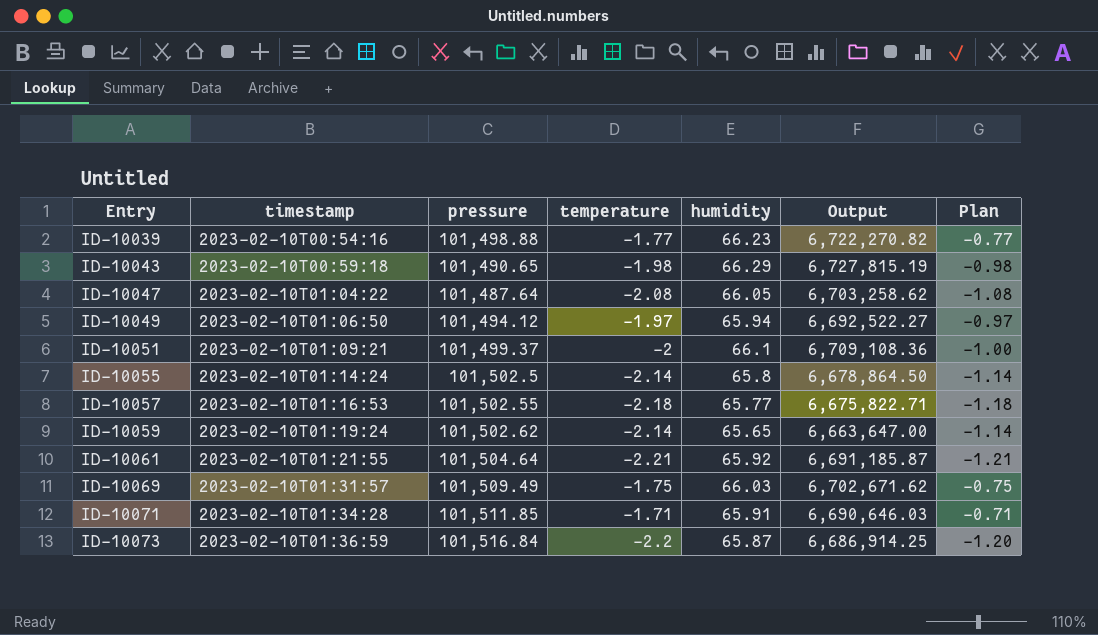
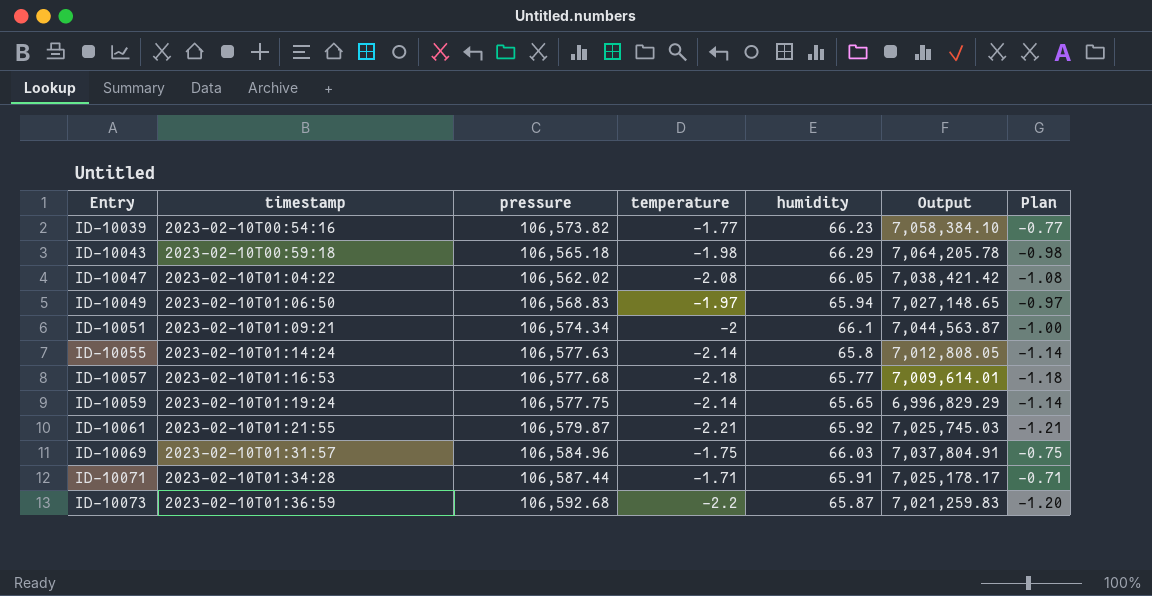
ID-10039 | pressure: 101,498.88 -> 106,573.82
ID-10039 | Output: 6,722,270.82 -> 7,058,384.10
ID-10043 | pressure: 101,490.65 -> 106,565.18
ID-10043 | Output: 6,727,815.19 -> 7,064,205.78
ID-10047 | pressure: 101,487.64 -> 106,562.02
ID-10047 | Output: 6,703,258.62 -> 7,038,421.42
ID-10049 | pressure: 101,494.12 -> 106,568.83
ID-10049 | Output: 6,692,522.27 -> 7,027,148.65
ID-10051 | pressure: 101,499.37 -> 106,574.34
ID-10051 | Output: 6,709,108.36 -> 7,044,563.87
ID-10055 | pressure: 101,502.5 -> 106,577.63
ID-10055 | Output: 6,678,864.50 -> 7,012,808.05
ID-10057 | pressure: 101,502.55 -> 106,577.68
ID-10057 | Output: 6,675,822.71 -> 7,009,614.01
ID-10059 | pressure: 101,502.62 -> 106,577.75
ID-10059 | Output: 6,663,647.00 -> 6,996,829.29
ID-10061 | pressure: 101,504.64 -> 106,579.87
ID-10061 | Output: 6,691,185.87 -> 7,025,745.03
ID-10069 | pressure: 101,509.49 -> 106,584.96
ID-10069 | Output: 6,702,671.62 -> 7,037,804.91
ID-10071 | pressure: 101,511.85 -> 106,587.44
ID-10071 | Output: 6,690,646.03 -> 7,025,178.17
ID-10073 | pressure: 101,516.84 -> 106,592.68
ID-10073 | Output: 6,686,914.25 -> 7,021,259.83

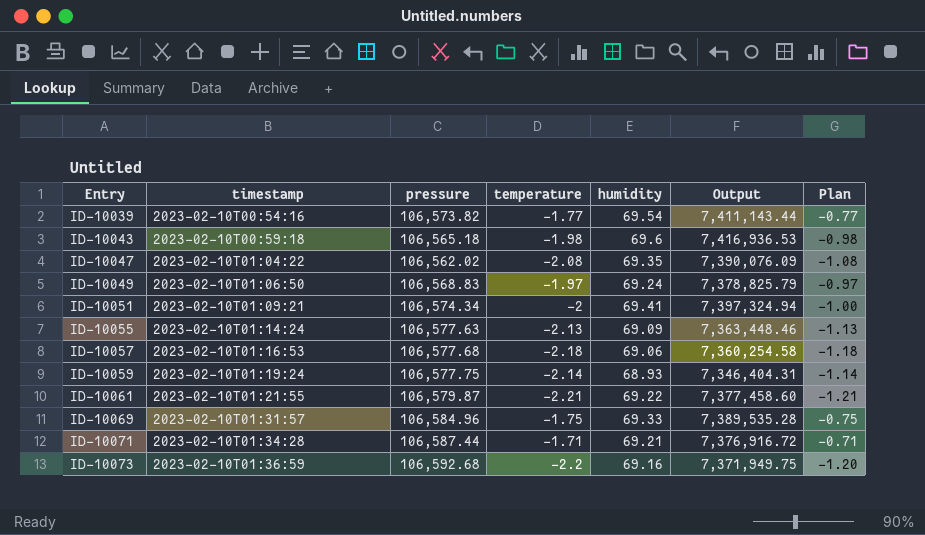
ID-10039 | humidity: 66.23 -> 69.54
ID-10039 | Output: 7,058,384.10 -> 7,411,143.44
ID-10043 | humidity: 66.29 -> 69.6
ID-10043 | Output: 7,064,205.78 -> 7,416,936.53
ID-10047 | humidity: 66.05 -> 69.35
ID-10047 | Output: 7,038,421.42 -> 7,390,076.09
ID-10049 | humidity: 65.94 -> 69.24
ID-10049 | Output: 7,027,148.65 -> 7,378,825.79
ID-10051 | humidity: 66.1 -> 69.41
ID-10051 | Output: 7,044,563.87 -> 7,397,324.94
ID-10055 | temperature: -2.14 -> -2.13
ID-10055 | humidity: 65.8 -> 69.09
ID-10055 | Output: 7,012,808.05 -> 7,363,448.46
ID-10055 | Plan: -1.14 -> -1.13
ID-10057 | humidity: 65.77 -> 69.06
ID-10057 | Output: 7,009,614.01 -> 7,360,254.58
ID-10059 | humidity: 65.65 -> 68.93
ID-10059 | Output: 6,996,829.29 -> 7,346,404.31
ID-10061 | humidity: 65.92 -> 69.22
ID-10061 | Output: 7,025,745.03 -> 7,377,458.60
ID-10069 | humidity: 66.03 -> 69.33
ID-10069 | Output: 7,037,804.91 -> 7,389,535.28
ID-10071 | humidity: 65.91 -> 69.21
ID-10071 | Output: 7,025,178.17 -> 7,376,916.72
ID-10073 | humidity: 65.87 -> 69.16
ID-10073 | Output: 7,021,259.83 -> 7,371,949.75

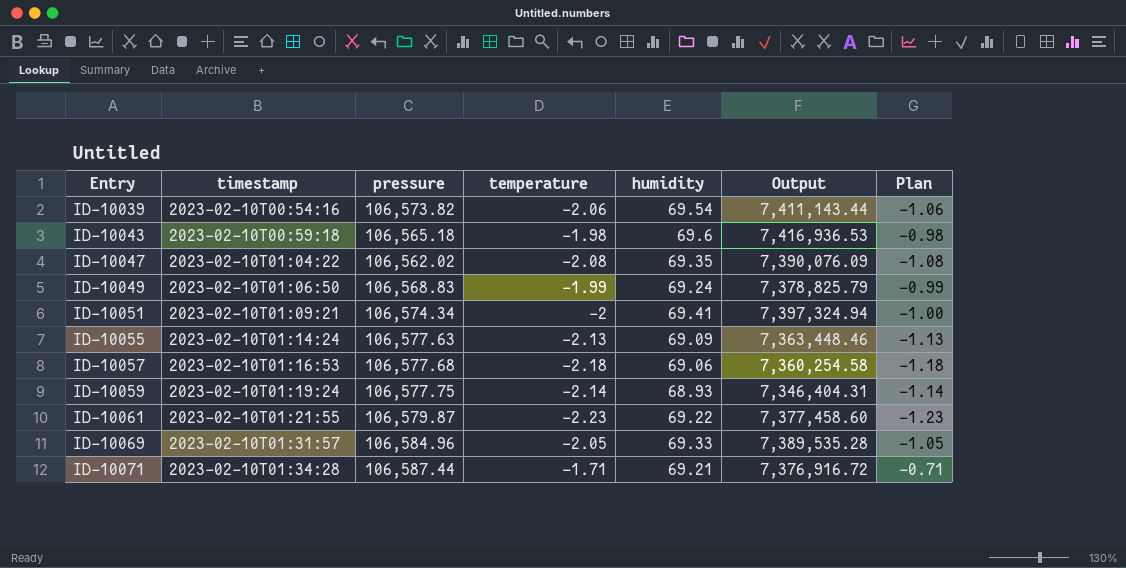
row ID-10073: 2023-02-10T01:36:59 | 106,592.68 | -2.2 | 69.16 | 7,371,949.75 | -1.20 -> none
ID-10039 | temperature: -1.77 -> -2.06
ID-10039 | Plan: -0.77 -> -1.06
ID-10049 | temperature: -1.97 -> -1.99
ID-10049 | Plan: -0.97 -> -0.99
ID-10061 | temperature: -2.21 -> -2.23
ID-10061 | Plan: -1.21 -> -1.23
ID-10069 | temperature: -1.75 -> -2.05
ID-10069 | Plan: -0.75 -> -1.05

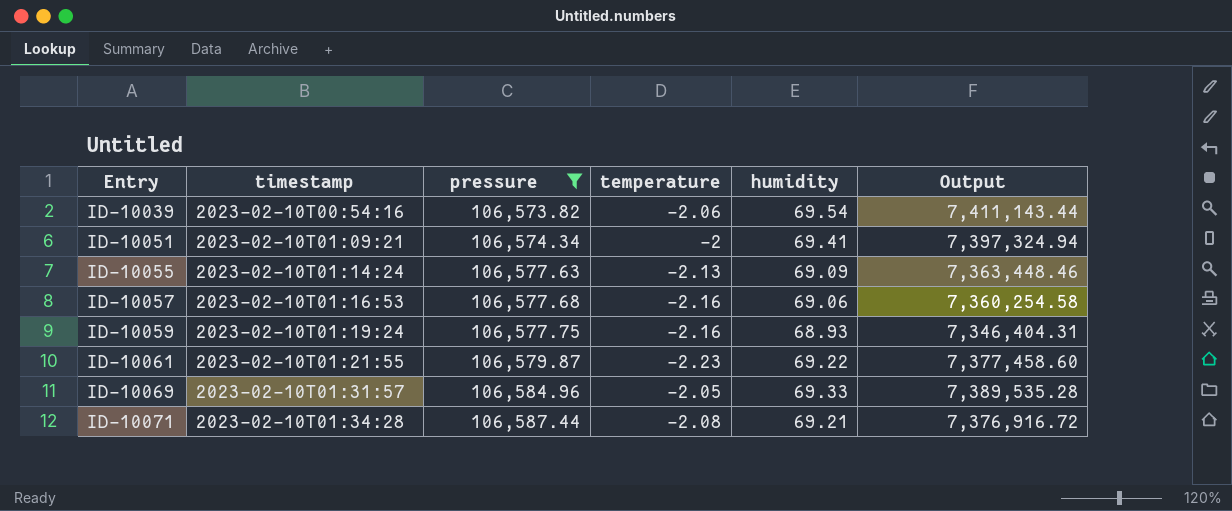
filter: none -> pressure >= 106,573.82
column Plan | formula: [temperature] + 1 -> none
ID-10057 | temperature: -2.18 -> -2.16
ID-10059 | temperature: -2.14 -> -2.16
ID-10071 | temperature: -1.71 -> -2.08

